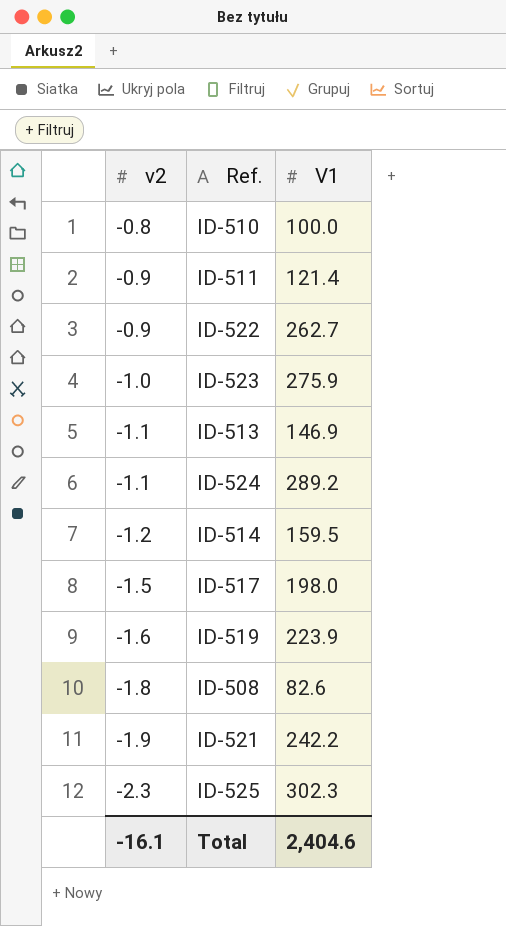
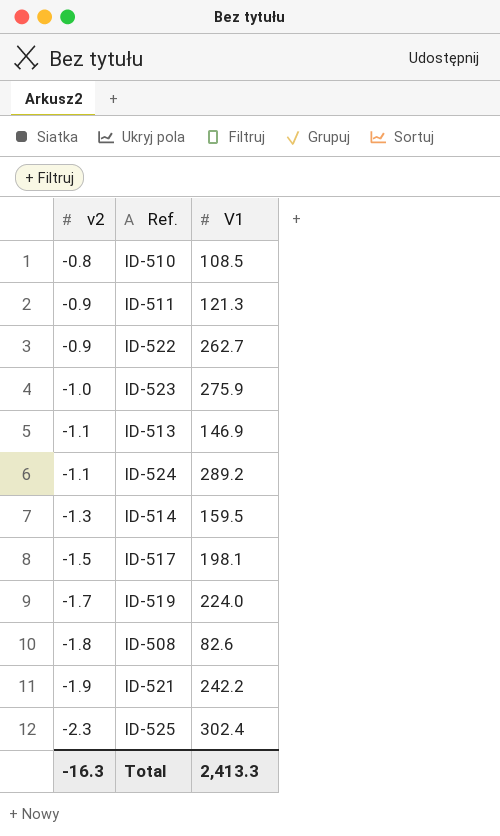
ID-510 | V1: 100.0 -> 108.5
ID-511 | V1: 121.4 -> 121.3
ID-514 | v2: -1.2 -> -1.3
ID-517 | V1: 198.0 -> 198.1
ID-519 | v2: -1.6 -> -1.7
ID-519 | V1: 223.9 -> 224.0
ID-525 | V1: 302.3 -> 302.4
Total | v2: -16.1 -> -16.3
Total | V1: 2,404.6 -> 2,413.3

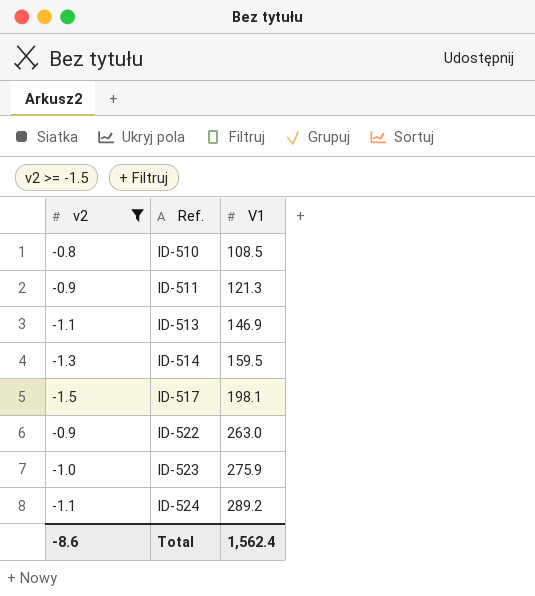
filter: none -> v2 >= -1.5
row order: v2 descending -> Ref. ascending
ID-522 | V1: 262.7 -> 263.0
Total | v2: -16.3 -> -8.6
Total | V1: 2,413.3 -> 1,562.4

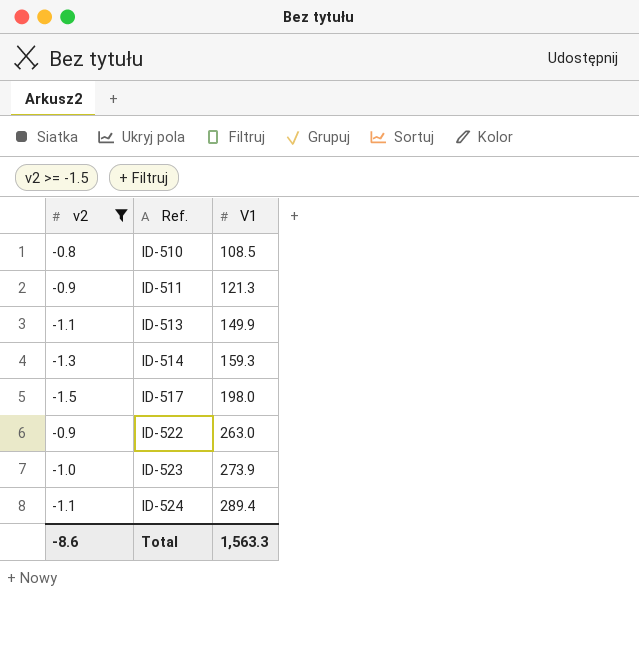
ID-513 | V1: 146.9 -> 149.9
ID-514 | V1: 159.5 -> 159.3
ID-517 | V1: 198.1 -> 198.0
ID-523 | V1: 275.9 -> 273.9
ID-524 | V1: 289.2 -> 289.4
Total | V1: 1,562.4 -> 1,563.3

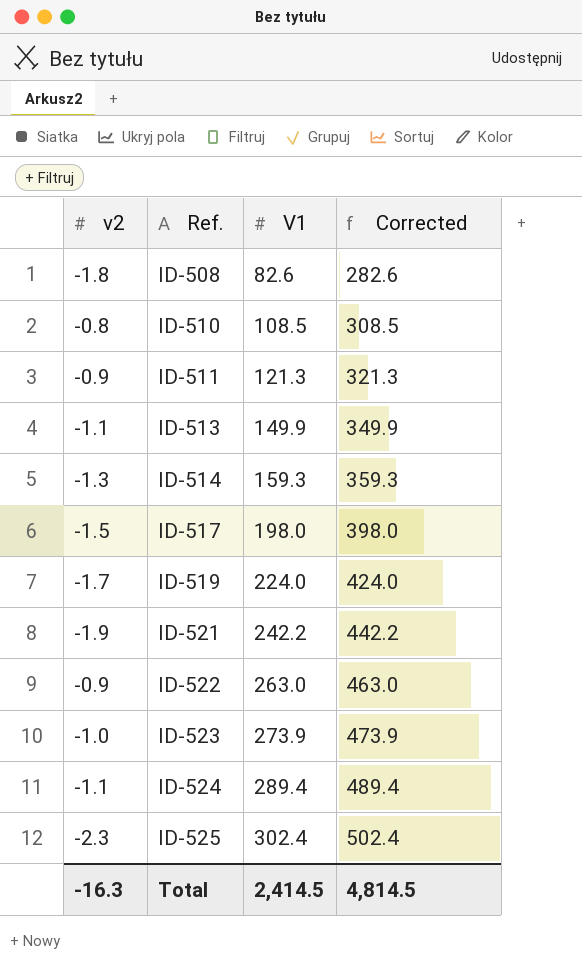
filter: v2 >= -1.5 -> none
column Corrected | formula: none -> [V1] + 200
Total | v2: -8.6 -> -16.3
Total | V1: 1,563.3 -> 2,414.5

